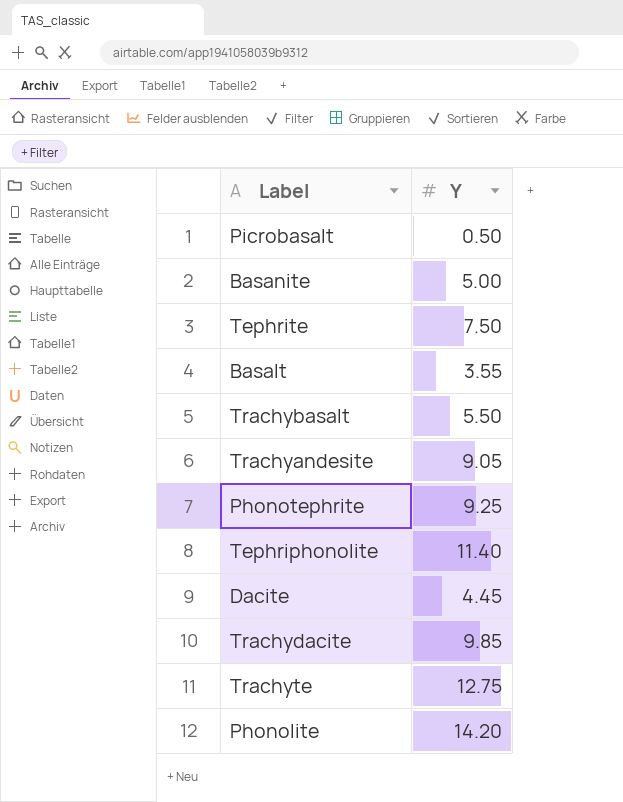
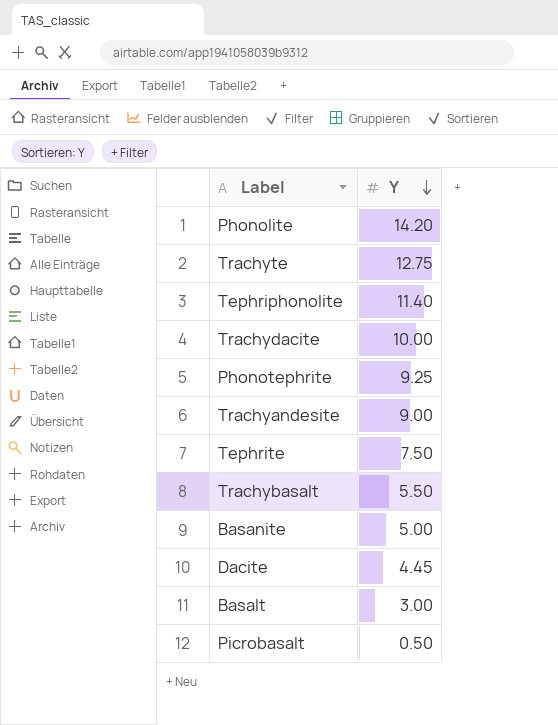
row order: none -> Y descending
Trachydacite | Y: 9.85 -> 10.00
Trachyandesite | Y: 9.05 -> 9.00
Basalt | Y: 3.55 -> 3.00

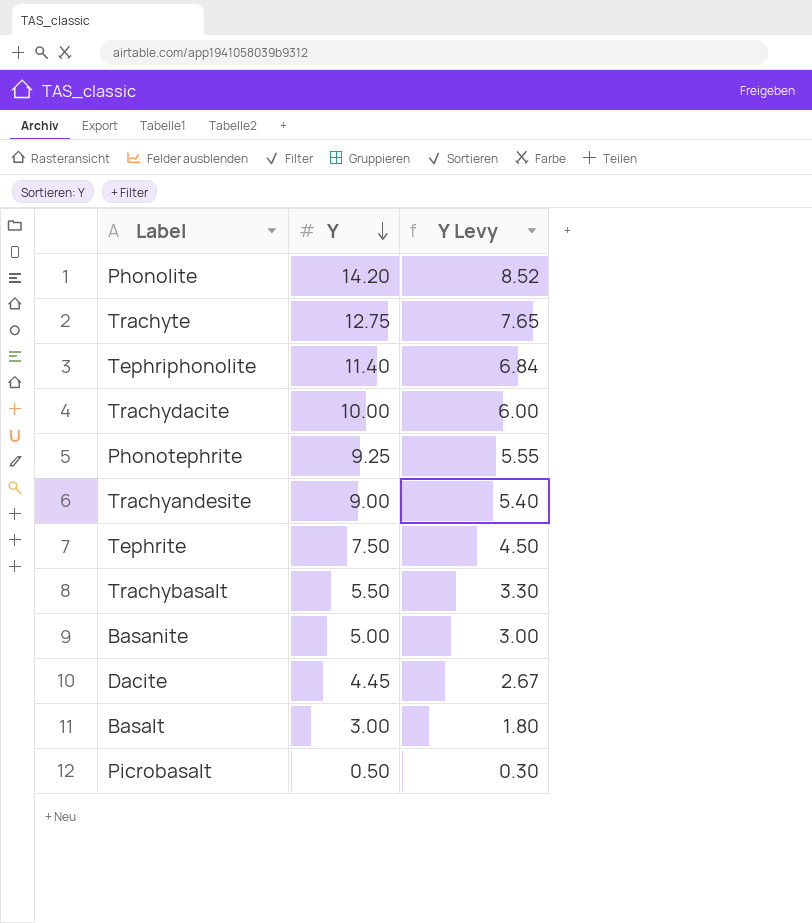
column Y Levy | formula: none -> [Y] * 0.6

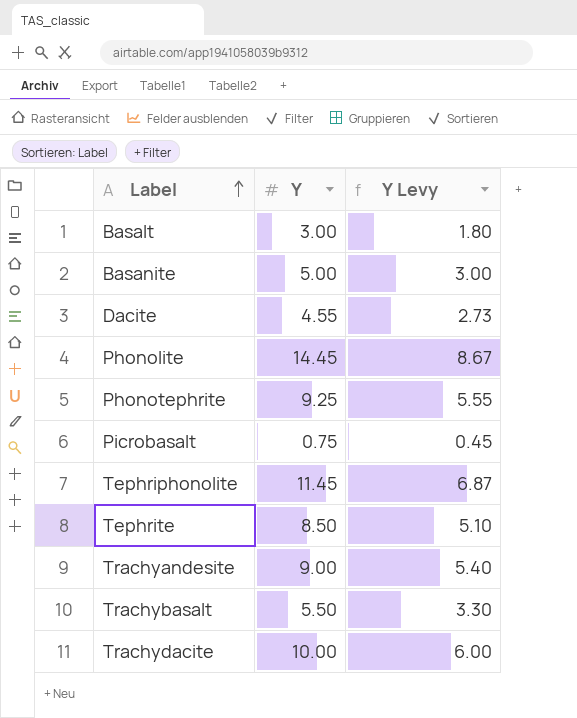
row order: Y descending -> Label ascending
row Trachyte: 12.75 | 7.65 -> none
Dacite | Y: 4.45 -> 4.55
Dacite | Y Levy: 2.67 -> 2.73
Phonolite | Y: 14.20 -> 14.45
Phonolite | Y Levy: 8.52 -> 8.67
Picrobasalt | Y: 0.50 -> 0.75
Picrobasalt | Y Levy: 0.30 -> 0.45
Tephriphonolite | Y: 11.40 -> 11.45
Tephriphonolite | Y Levy: 6.84 -> 6.87
Tephrite | Y: 7.50 -> 8.50
Tephrite | Y Levy: 4.50 -> 5.10

